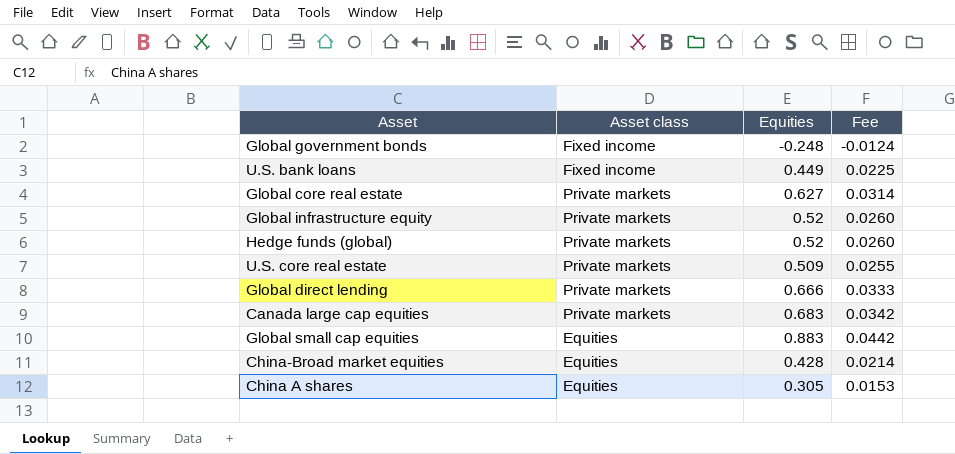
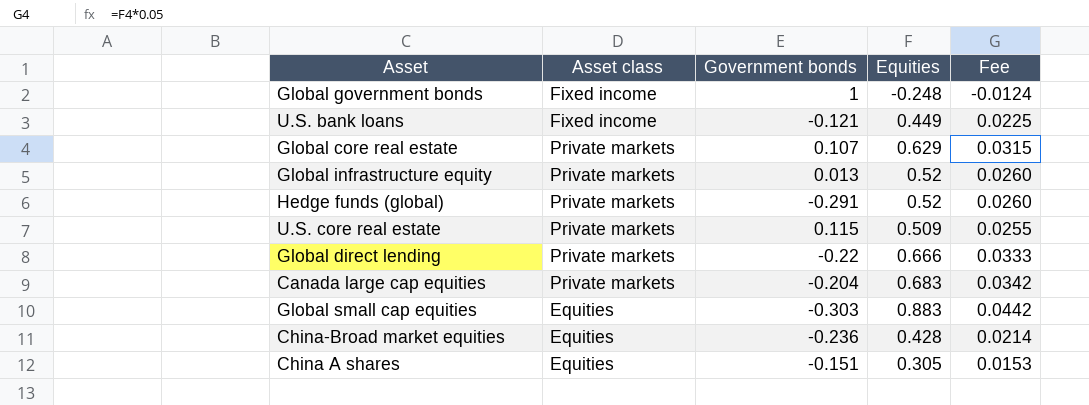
column Government bonds | position: none -> 3
Global core real estate | Equities: 0.627 -> 0.629
Global core real estate | Fee: 0.0314 -> 0.0315

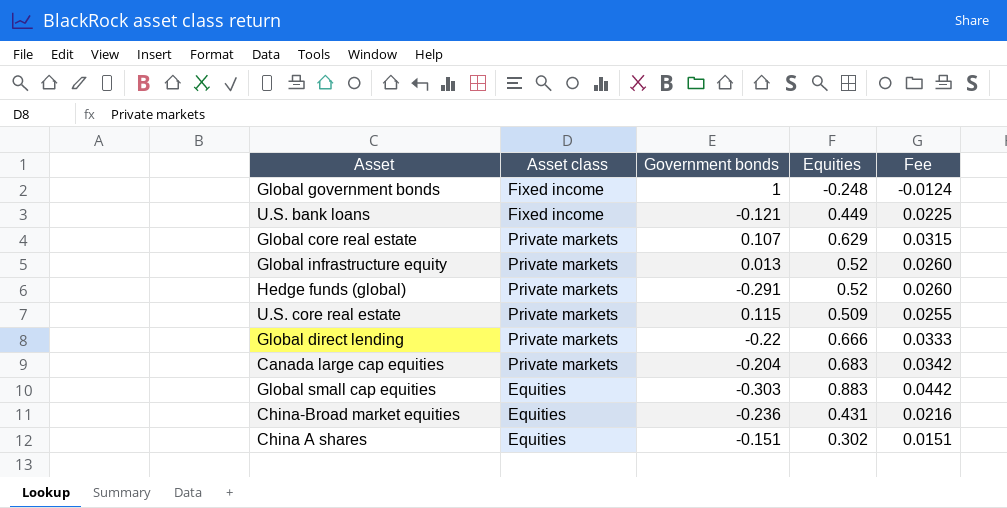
China-Broad market equities | Equities: 0.428 -> 0.431
China-Broad market equities | Fee: 0.0214 -> 0.0216
China A shares | Equities: 0.305 -> 0.302
China A shares | Fee: 0.0153 -> 0.0151

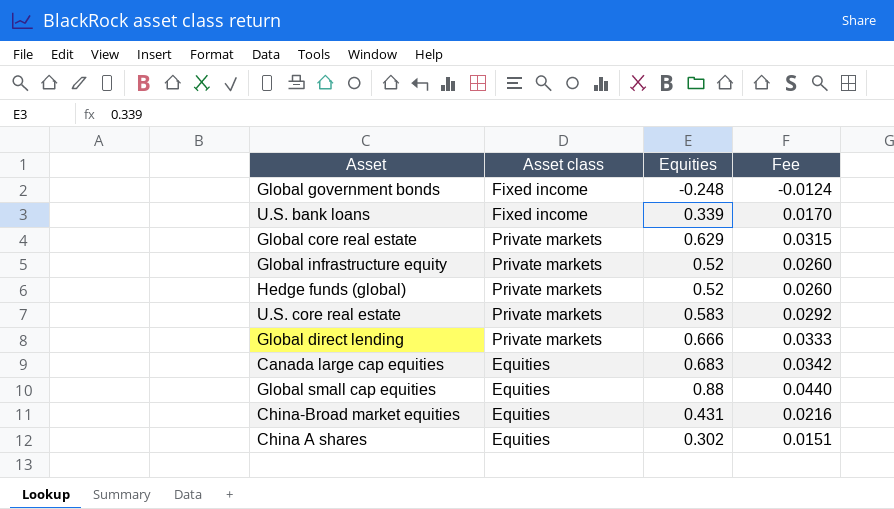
column Government bonds | position: 3 -> none
U.S. bank loans | Equities: 0.449 -> 0.339
U.S. bank loans | Fee: 0.0225 -> 0.0170
U.S. core real estate | Equities: 0.509 -> 0.583
U.S. core real estate | Fee: 0.0255 -> 0.0292
Canada large cap equities | Asset class: Private markets -> Equities
Global small cap equities | Equities: 0.883 -> 0.88
Global small cap equities | Fee: 0.0442 -> 0.0440

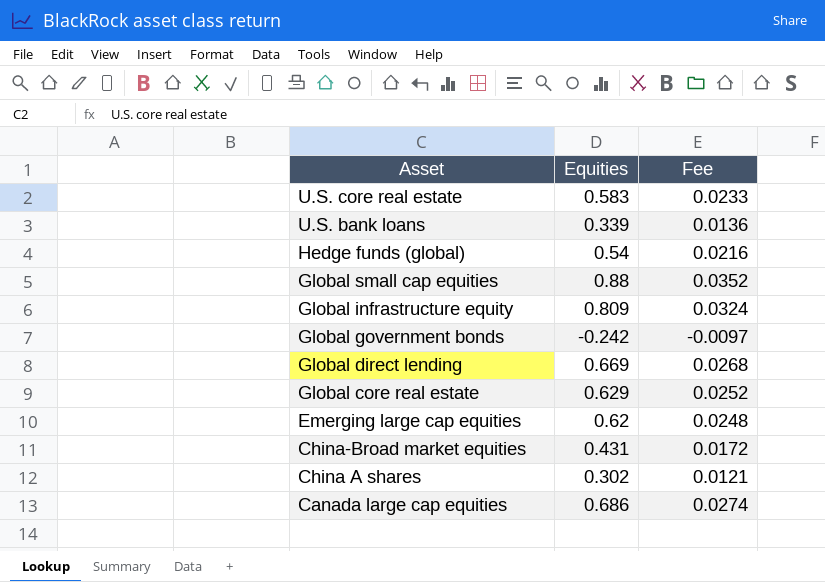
row order: none -> Asset descending
column Asset class | position: 2 -> none
column Fee | formula: [Equities] * 0.05 -> [Equities] * 0.04
Hedge funds (global) | Equities: 0.52 -> 0.54
Global infrastructure equity | Equities: 0.52 -> 0.809
Global government bonds | Equities: -0.248 -> -0.242
Global direct lending | Equities: 0.666 -> 0.669
row Emerging large cap equities: none -> 0.62 | 0.0248
Canada large cap equities | Equities: 0.683 -> 0.686

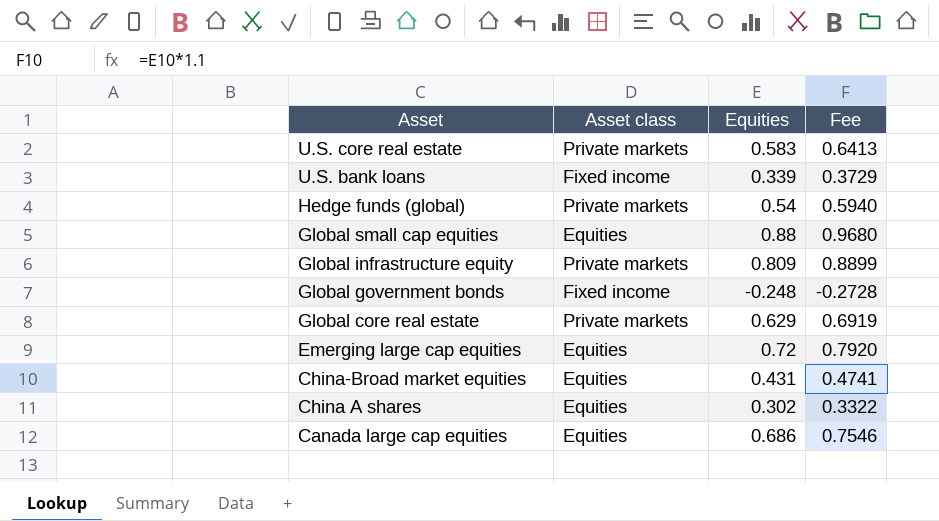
column Asset class | position: none -> 2
column Fee | formula: [Equities] * 0.04 -> [Equities] * 1.1
row Global direct lending: 0.669 | 0.0268 -> none
Global government bonds | Equities: -0.242 -> -0.248
Emerging large cap equities | Equities: 0.62 -> 0.72

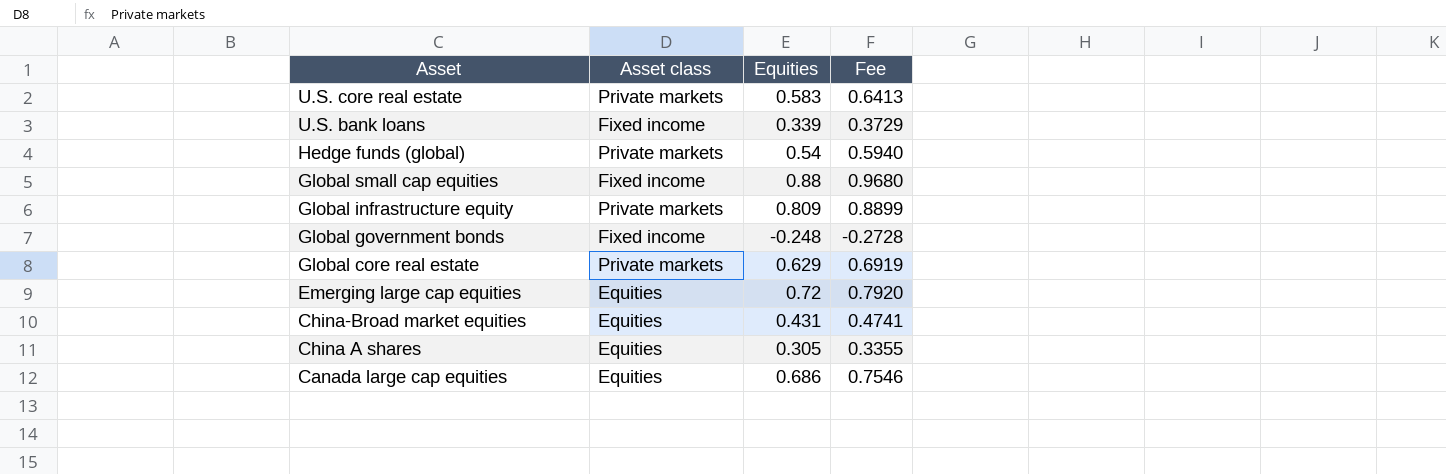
Global small cap equities | Asset class: Equities -> Fixed income
China A shares | Equities: 0.302 -> 0.305
China A shares | Fee: 0.3322 -> 0.3355

